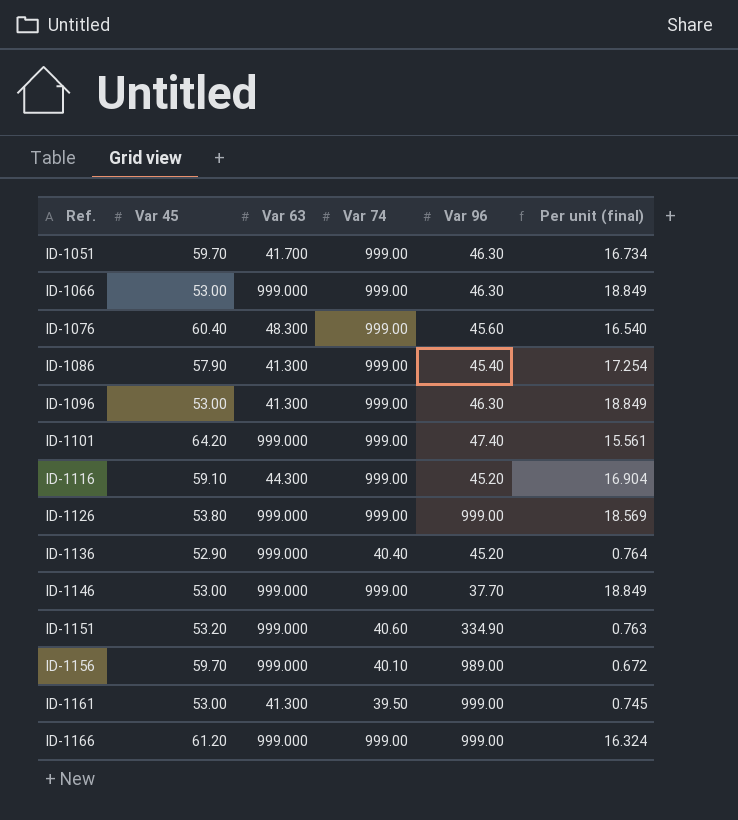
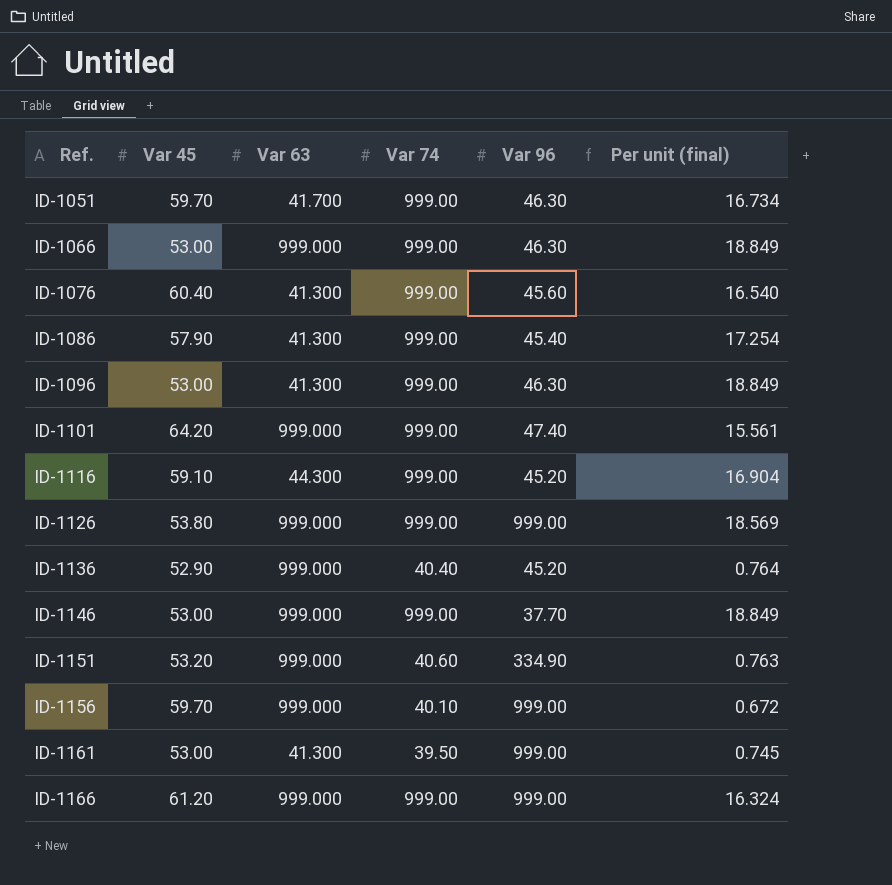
ID-1076 | Var 63: 48.300 -> 41.300
ID-1156 | Var 96: 989.00 -> 999.00

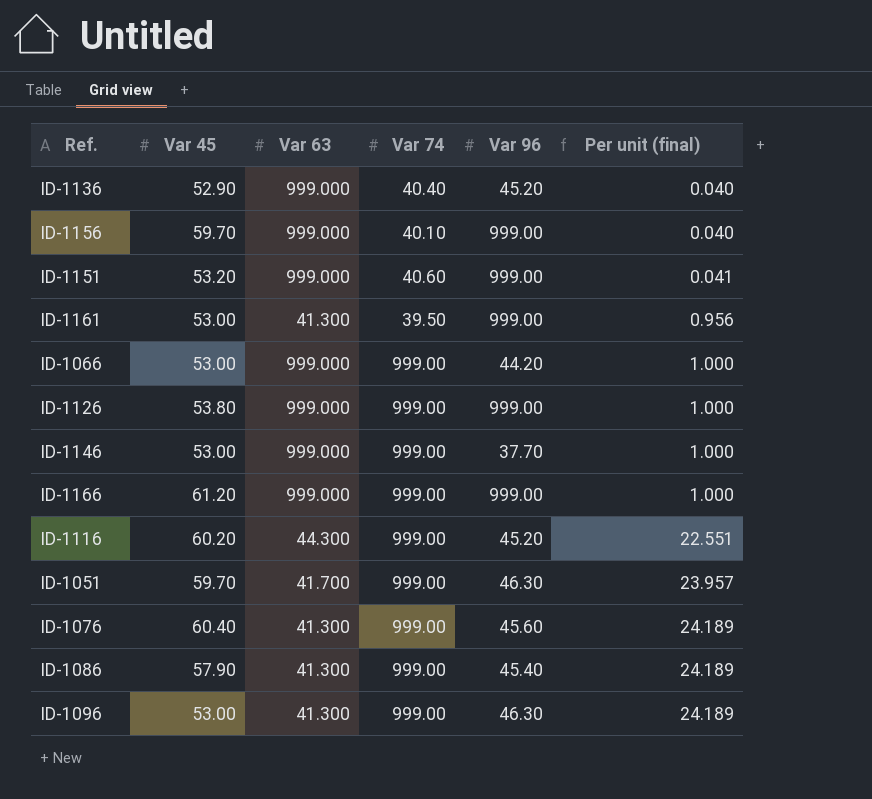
row order: Ref. ascending -> Per unit (final) ascending
column Per unit (final) | formula: [Var 74] / [Var 45] -> [Var 74] / [Var 63]
row ID-1101: 64.20 | 999.000 | 999.00 | 47.40 | 15.561 -> none
ID-1151 | Var 96: 334.90 -> 999.00
ID-1066 | Var 96: 46.30 -> 44.20
ID-1116 | Var 45: 59.10 -> 60.20

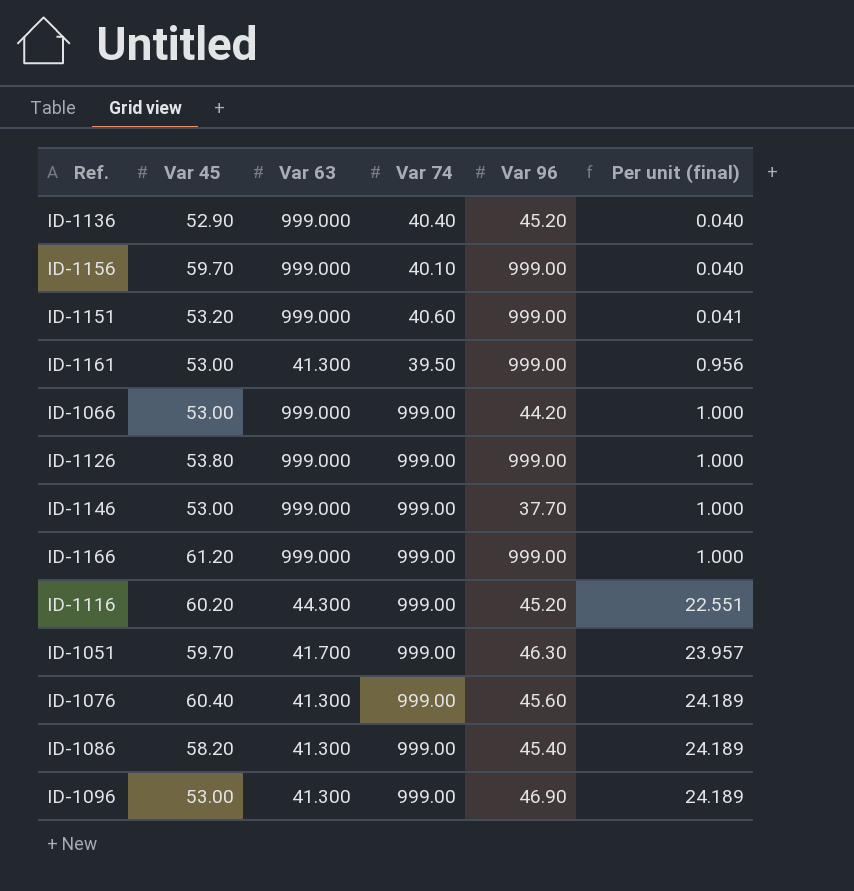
ID-1086 | Var 45: 57.90 -> 58.20
ID-1096 | Var 96: 46.30 -> 46.90

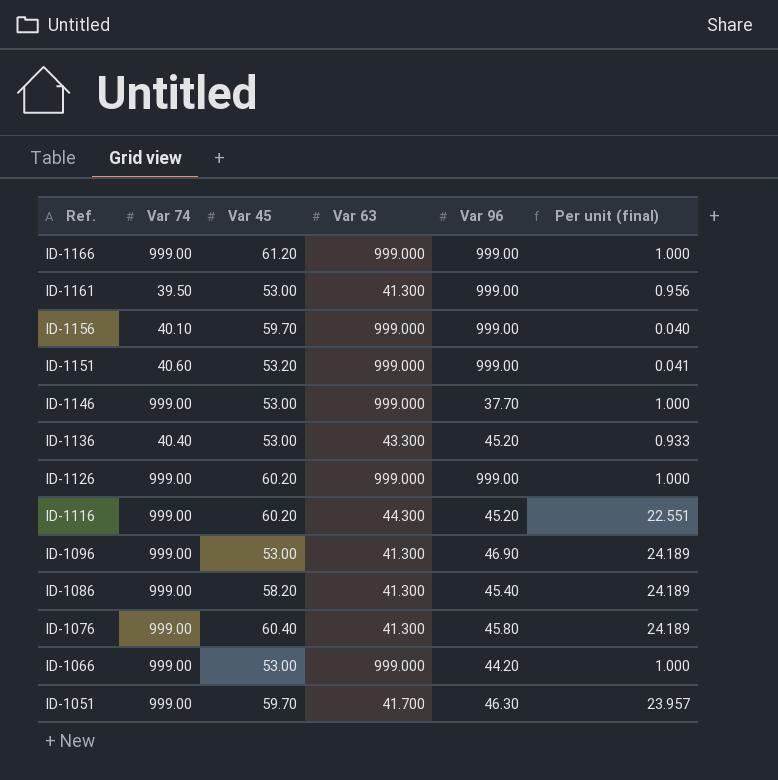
row order: Per unit (final) ascending -> Ref. descending
column Var 74 | position: 4 -> 2
ID-1136 | Var 45: 52.90 -> 53.00
ID-1136 | Var 63: 999.000 -> 43.300
ID-1136 | Per unit (final): 0.040 -> 0.933
ID-1126 | Var 45: 53.80 -> 60.20
ID-1076 | Var 96: 45.60 -> 45.80

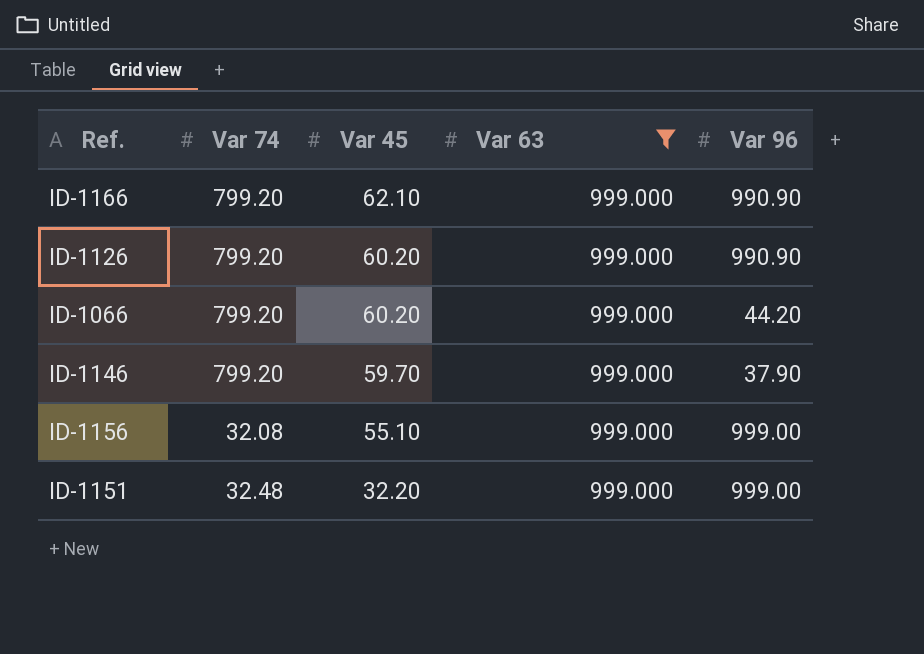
filter: none -> Var 63 = 999.000
row order: Ref. descending -> Var 45 descending
column Per unit (final) | formula: [Var 74] / [Var 63] -> none
ID-1166 | Var 74: 999.00 -> 799.20
ID-1166 | Var 45: 61.20 -> 62.10
ID-1166 | Var 96: 999.00 -> 990.90
ID-1126 | Var 74: 999.00 -> 799.20
ID-1126 | Var 96: 999.00 -> 990.90
ID-1066 | Var 74: 999.00 -> 799.20
ID-1066 | Var 45: 53.00 -> 60.20
ID-1146 | Var 74: 999.00 -> 799.20
ID-1146 | Var 45: 53.00 -> 59.70
ID-1146 | Var 96: 37.70 -> 37.90
ID-1156 | Var 74: 40.10 -> 32.08
ID-1156 | Var 45: 59.70 -> 55.10
ID-1151 | Var 74: 40.60 -> 32.48
ID-1151 | Var 45: 53.20 -> 32.20

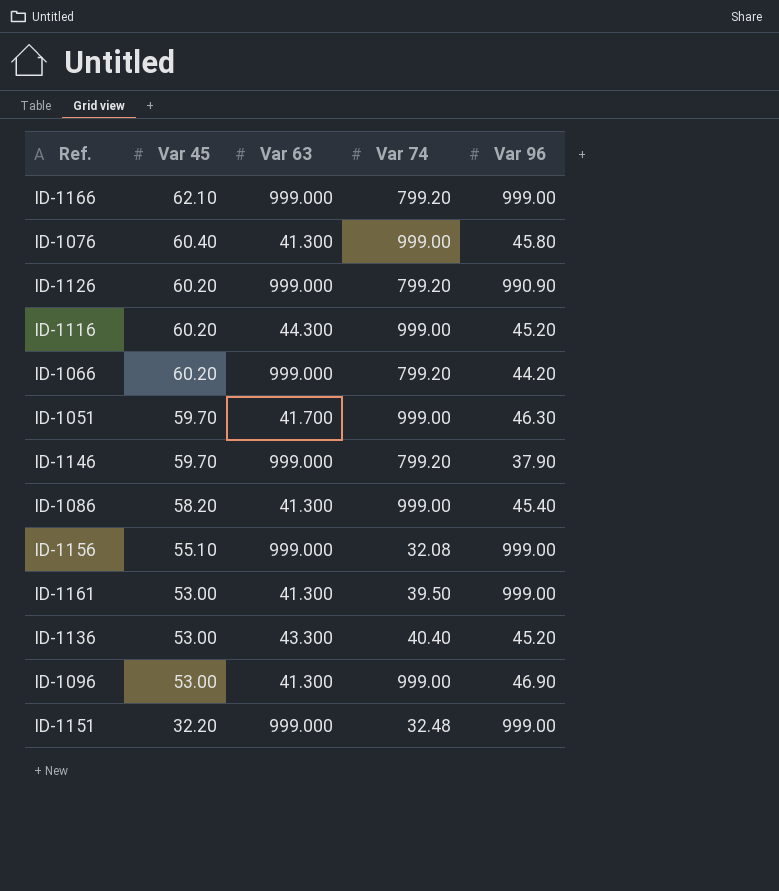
filter: Var 63 = 999.000 -> none
column Var 74 | position: 2 -> 4
ID-1166 | Var 96: 990.90 -> 999.00

